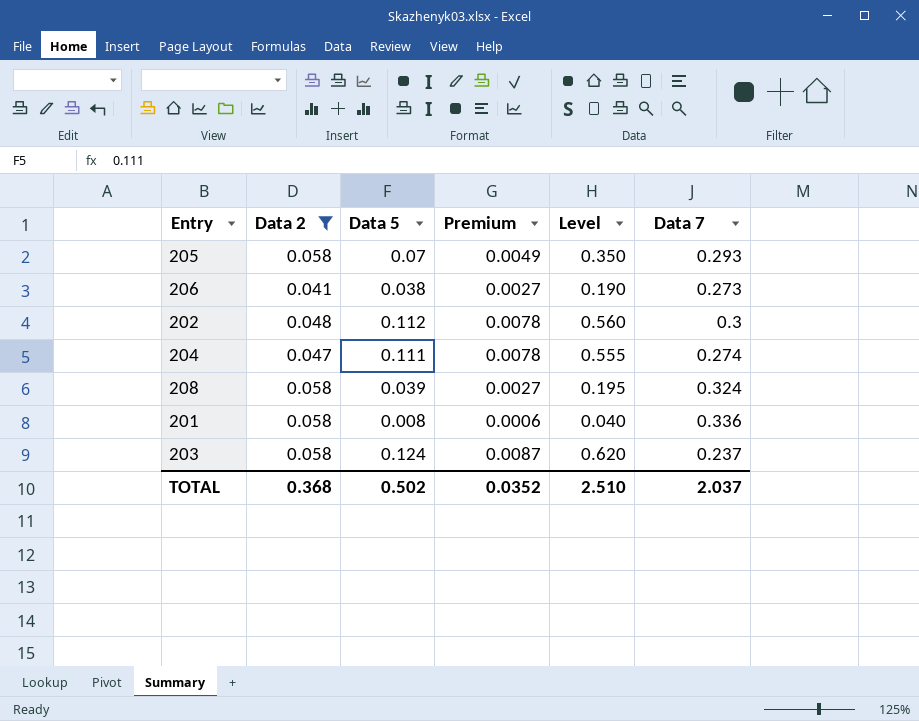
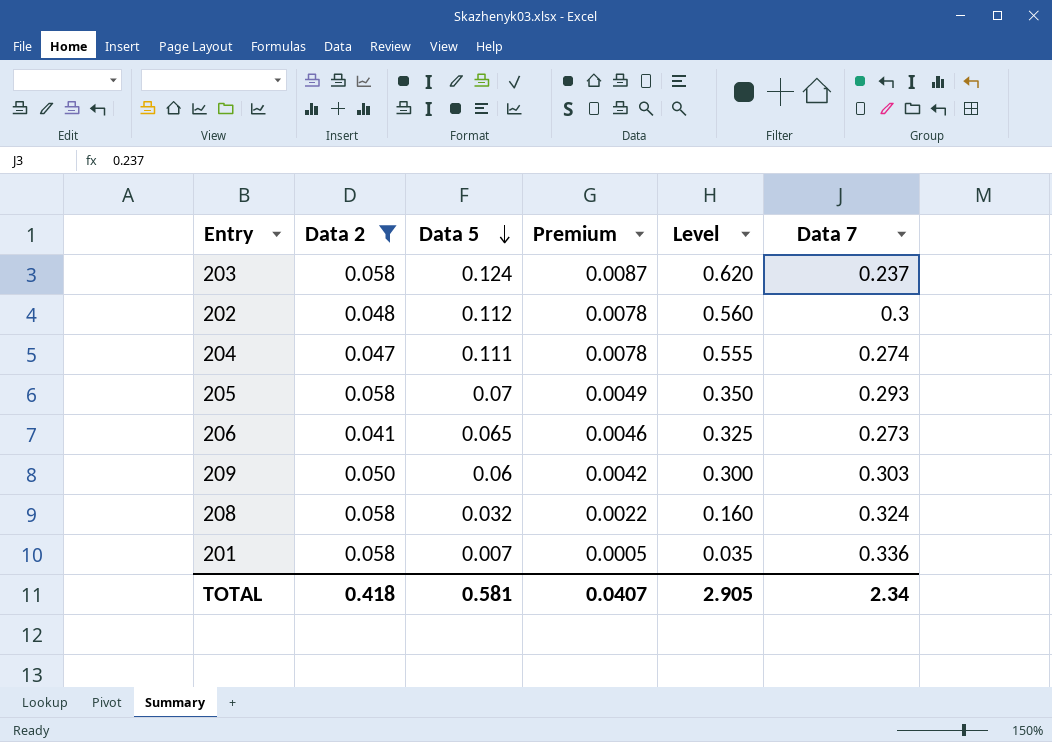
row order: none -> Data 5 descending
206 | Data 5: 0.038 -> 0.065
206 | Premium: 0.0027 -> 0.0046
206 | Level: 0.190 -> 0.325
row 209: none -> 0.050 | 0.06 | 0.0042 | 0.300 | 0.303
208 | Data 5: 0.039 -> 0.032
208 | Premium: 0.0027 -> 0.0022
208 | Level: 0.195 -> 0.160
201 | Data 5: 0.008 -> 0.007
201 | Premium: 0.0006 -> 0.0005
201 | Level: 0.040 -> 0.035
TOTAL | Data 2: 0.368 -> 0.418
TOTAL | Data 5: 0.502 -> 0.581
TOTAL | Premium: 0.0352 -> 0.0407
TOTAL | Level: 2.510 -> 2.905
TOTAL | Data 7: 2.037 -> 2.34

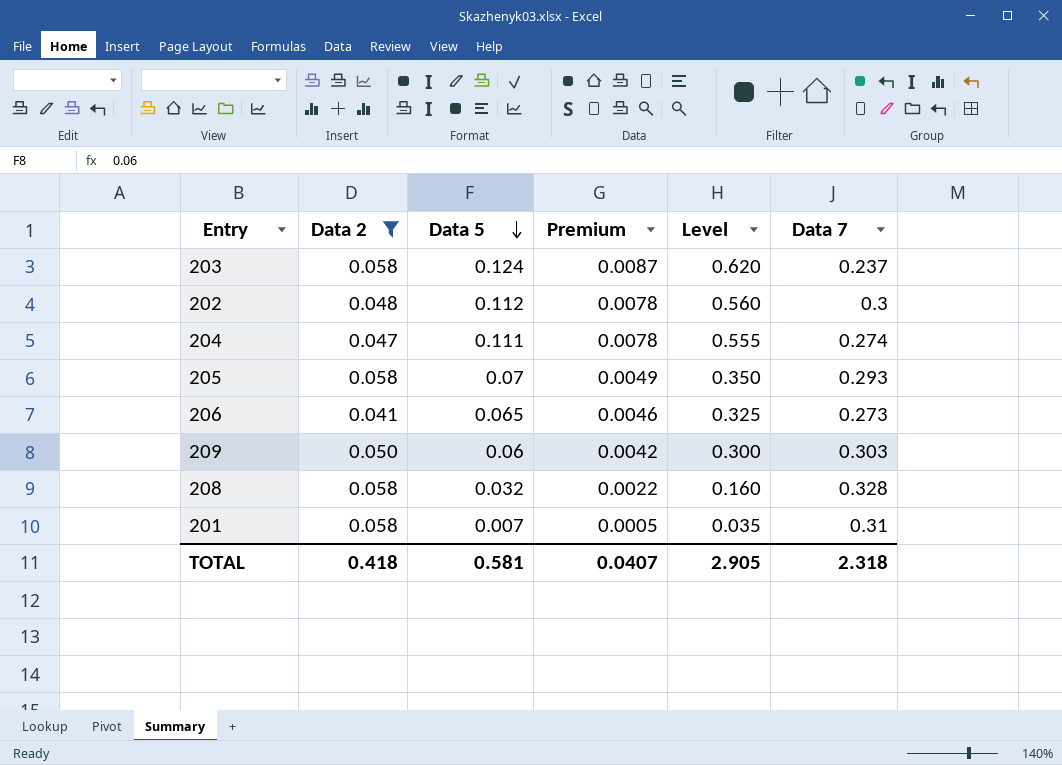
208 | Data 7: 0.324 -> 0.328
201 | Data 7: 0.336 -> 0.31
TOTAL | Data 7: 2.34 -> 2.318

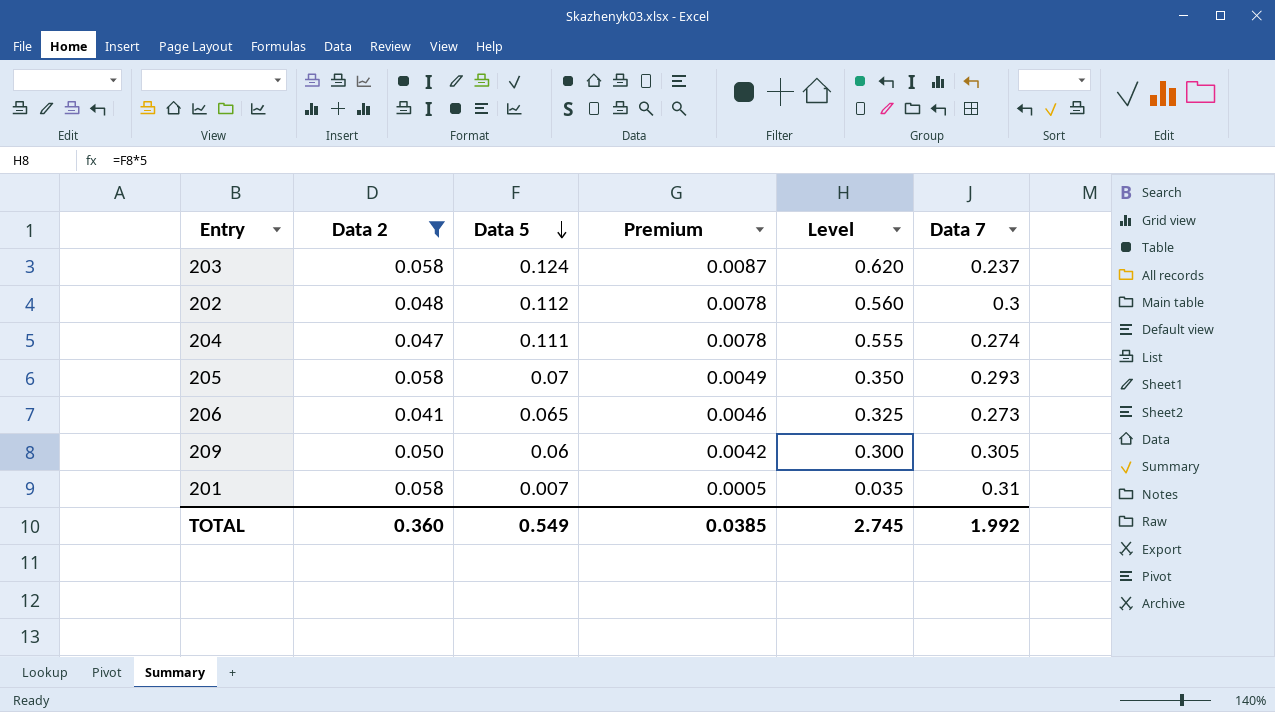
row 208: 0.058 | 0.032 | 0.0022 | 0.160 | 0.328 -> none
209 | Data 7: 0.303 -> 0.305
TOTAL | Data 2: 0.418 -> 0.360
TOTAL | Data 5: 0.581 -> 0.549
TOTAL | Premium: 0.0407 -> 0.0385
TOTAL | Level: 2.905 -> 2.745
TOTAL | Data 7: 2.318 -> 1.992

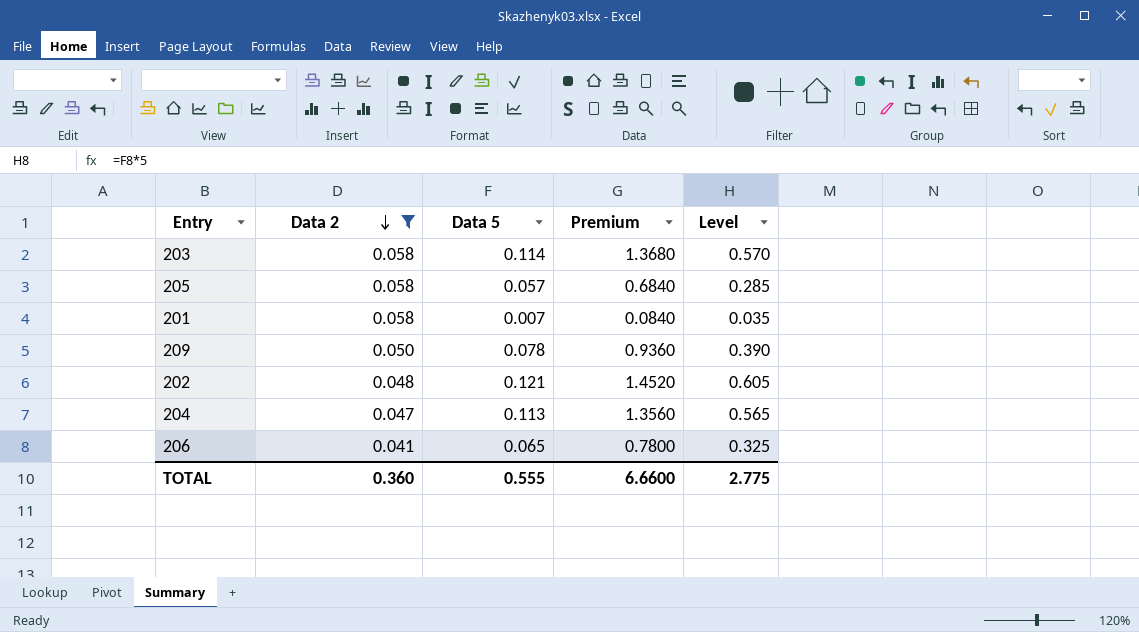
row order: Data 5 descending -> Data 2 descending
column Data 7 | position: 6 -> none
column Premium | formula: [Data 5] * 0.07 -> [Data 5] * 12
203 | Data 5: 0.124 -> 0.114
203 | Level: 0.620 -> 0.570
205 | Data 5: 0.07 -> 0.057
205 | Level: 0.350 -> 0.285
209 | Data 5: 0.06 -> 0.078
209 | Level: 0.300 -> 0.390
202 | Data 5: 0.112 -> 0.121
202 | Level: 0.560 -> 0.605
204 | Data 5: 0.111 -> 0.113
204 | Level: 0.555 -> 0.565
TOTAL | Data 5: 0.549 -> 0.555
TOTAL | Premium: 0.0385 -> 6.6600
TOTAL | Level: 2.745 -> 2.775

